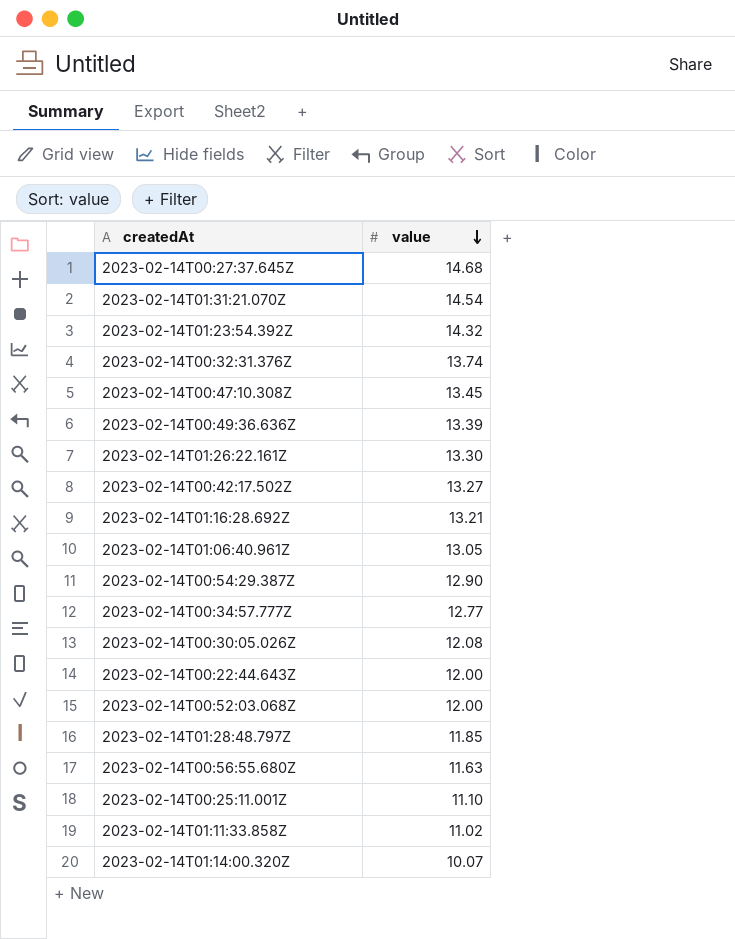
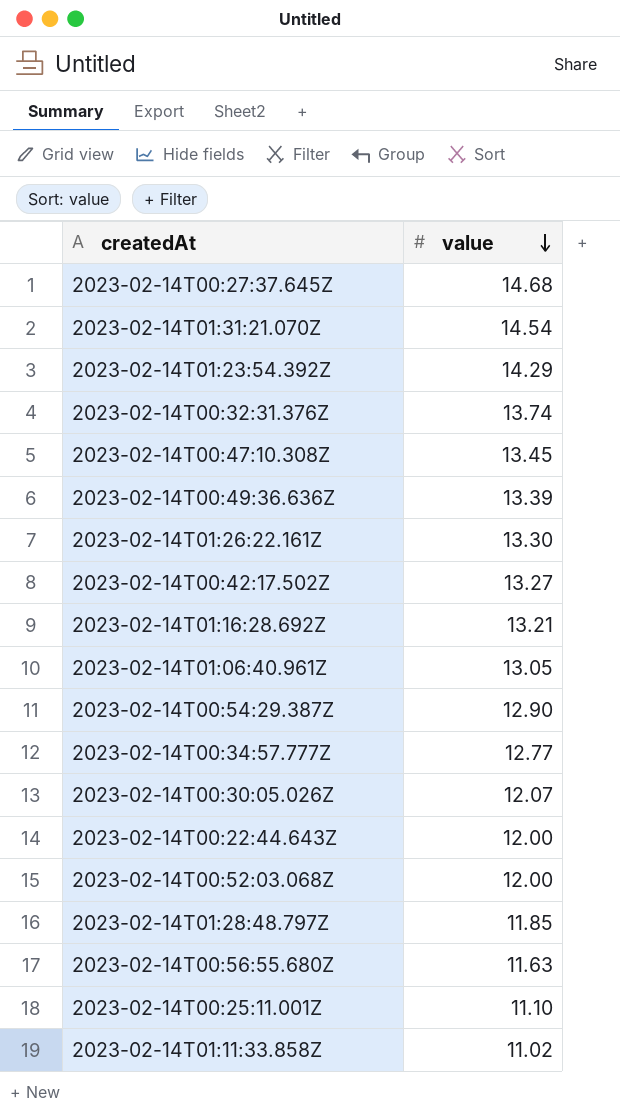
row 2023-02-14T01:14:00.320Z: 10.07 -> none
2023-02-14T01:23:54.392Z | value: 14.32 -> 14.29
2023-02-14T00:30:05.026Z | value: 12.08 -> 12.07

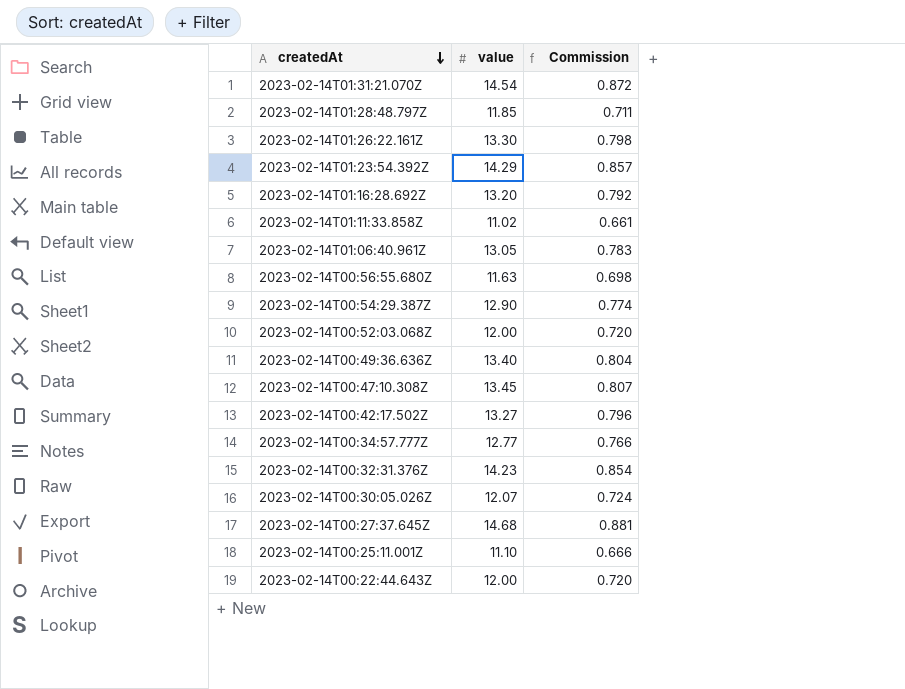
row order: value descending -> createdAt descending
column Commission | formula: none -> [value] * 0.06
2023-02-14T01:16:28.692Z | value: 13.21 -> 13.20
2023-02-14T00:49:36.636Z | value: 13.39 -> 13.40
2023-02-14T00:32:31.376Z | value: 13.74 -> 14.23

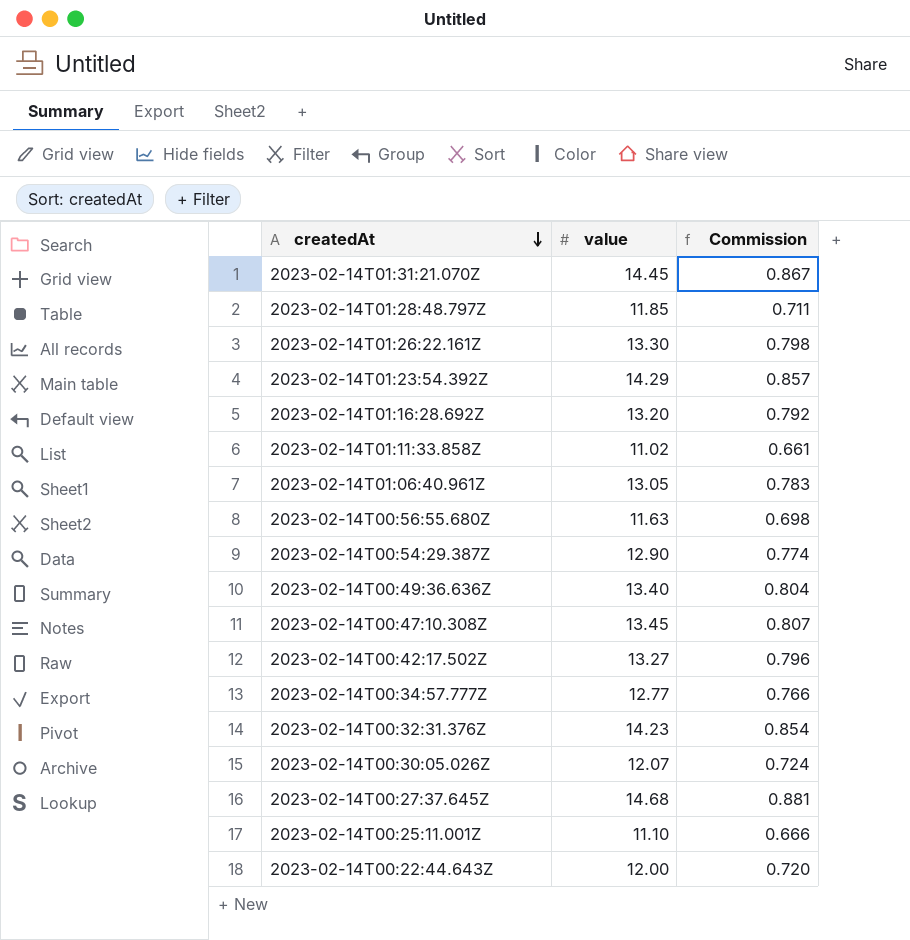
row 2023-02-14T00:52:03.068Z: 12.00 | 0.720 -> none
2023-02-14T01:31:21.070Z | value: 14.54 -> 14.45
2023-02-14T01:31:21.070Z | Commission: 0.872 -> 0.867

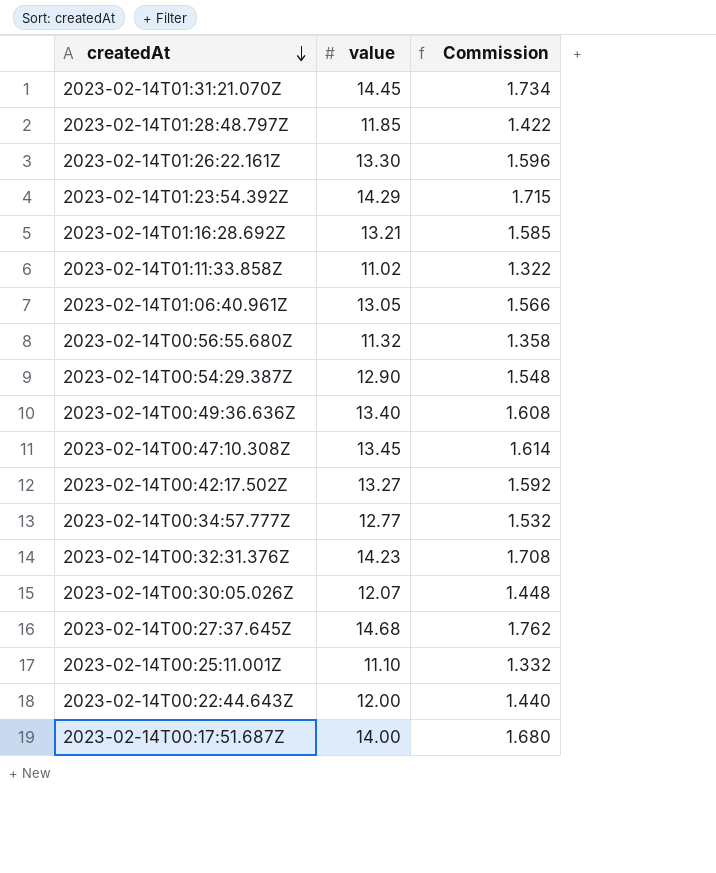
column Commission | formula: [value] * 0.06 -> [value] * 0.12
2023-02-14T01:16:28.692Z | value: 13.20 -> 13.21
2023-02-14T00:56:55.680Z | value: 11.63 -> 11.32
row 2023-02-14T00:17:51.687Z: none -> 14.00 | 1.680

